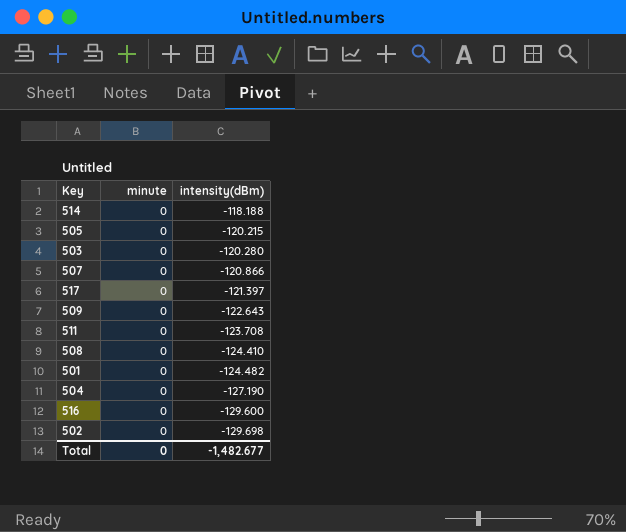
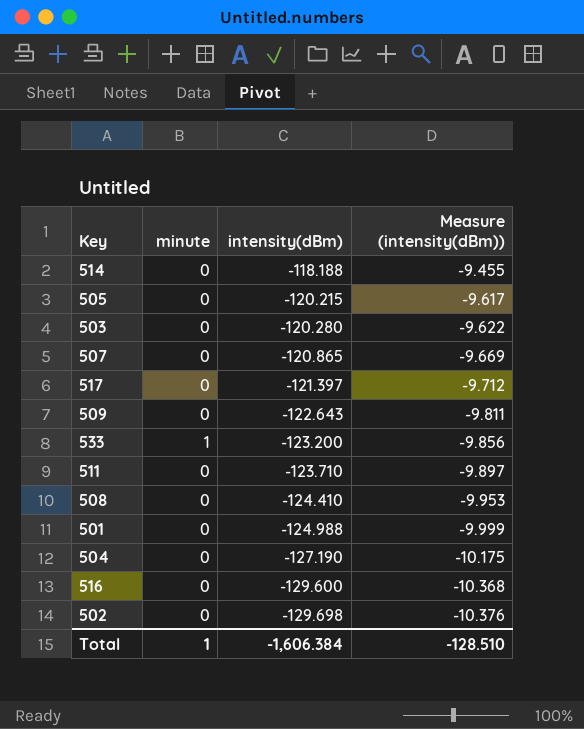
column Measure (intensity(dBm)) | formula: none -> [intensity(dBm)] * 0.08
507 | intensity(dBm): -120.866 -> -120.865
row 533: none -> 1 | -123.200 | -9.856
511 | intensity(dBm): -123.708 -> -123.710
501 | intensity(dBm): -124.482 -> -124.988
Total | minute: 0 -> 1
Total | intensity(dBm): -1,482.677 -> -1,606.384

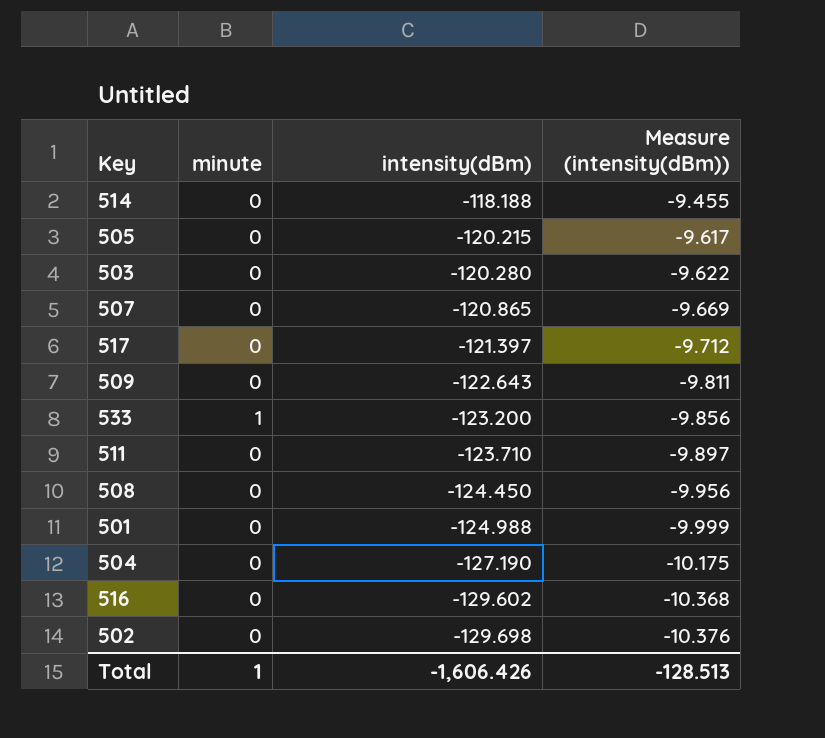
508 | intensity(dBm): -124.410 -> -124.450
508 | Measure (intensity(dBm)): -9.953 -> -9.956
516 | intensity(dBm): -129.600 -> -129.602
Total | intensity(dBm): -1,606.384 -> -1,606.426
Total | Measure (intensity(dBm)): -128.510 -> -128.513

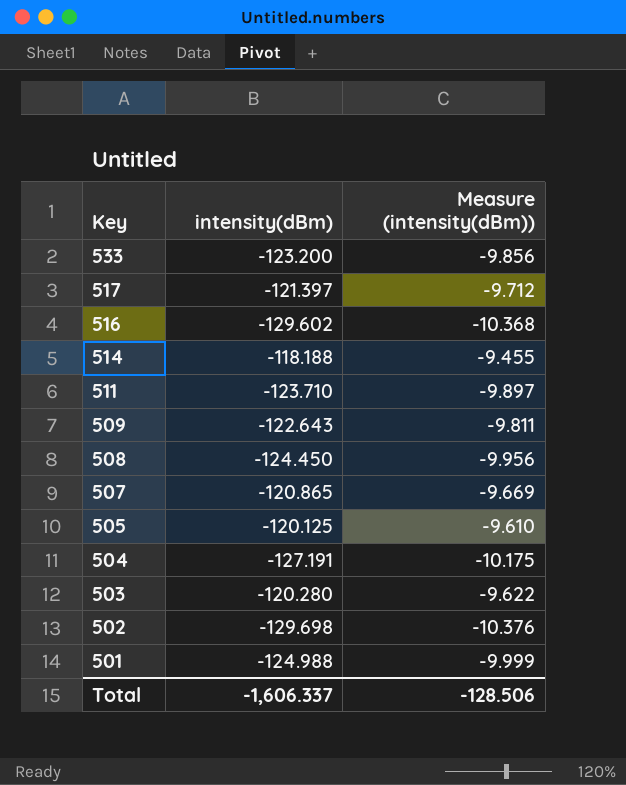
row order: intensity(dBm) descending -> Key descending
column minute | position: 2 -> none
505 | intensity(dBm): -120.215 -> -120.125
505 | Measure (intensity(dBm)): -9.617 -> -9.610
504 | intensity(dBm): -127.190 -> -127.191
Total | intensity(dBm): -1,606.426 -> -1,606.337
Total | Measure (intensity(dBm)): -128.513 -> -128.506

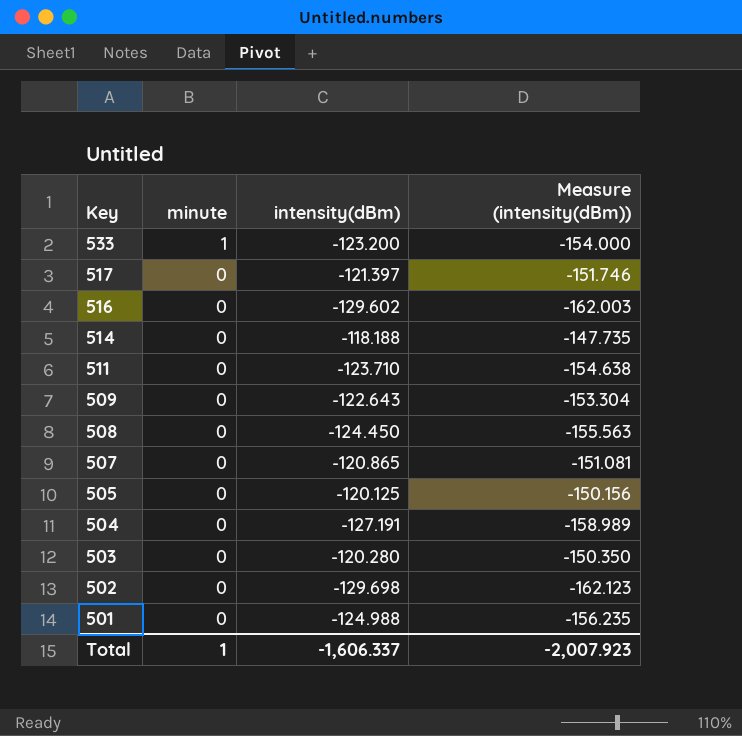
column minute | position: none -> 2
column Measure (intensity(dBm)) | formula: [intensity(dBm)] * 0.08 -> [intensity(dBm)] * 1.25
Total | Measure (intensity(dBm)): -128.506 -> -2,007.923

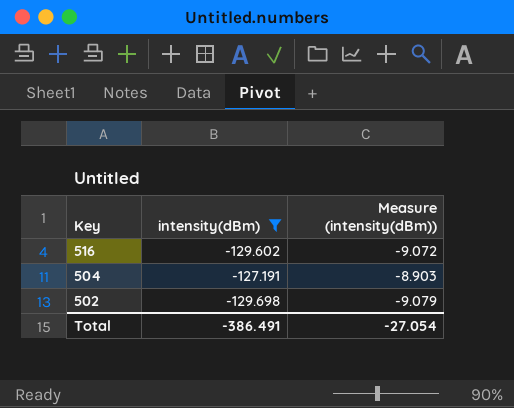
filter: none -> intensity(dBm) <= -127.191
column minute | position: 2 -> none
column Measure (intensity(dBm)) | formula: [intensity(dBm)] * 1.25 -> [intensity(dBm)] * 0.07
Total | intensity(dBm): -1,606.337 -> -386.491
Total | Measure (intensity(dBm)): -2,007.923 -> -27.054

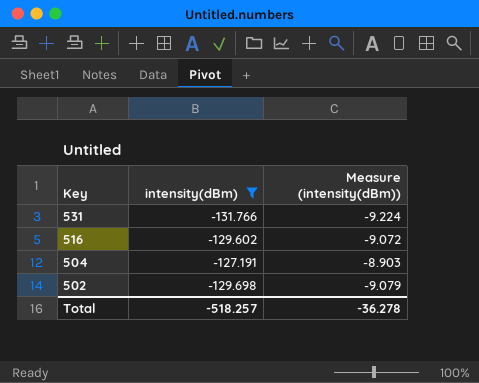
row 531: none -> -131.766 | -9.224
Total | intensity(dBm): -386.491 -> -518.257
Total | Measure (intensity(dBm)): -27.054 -> -36.278

